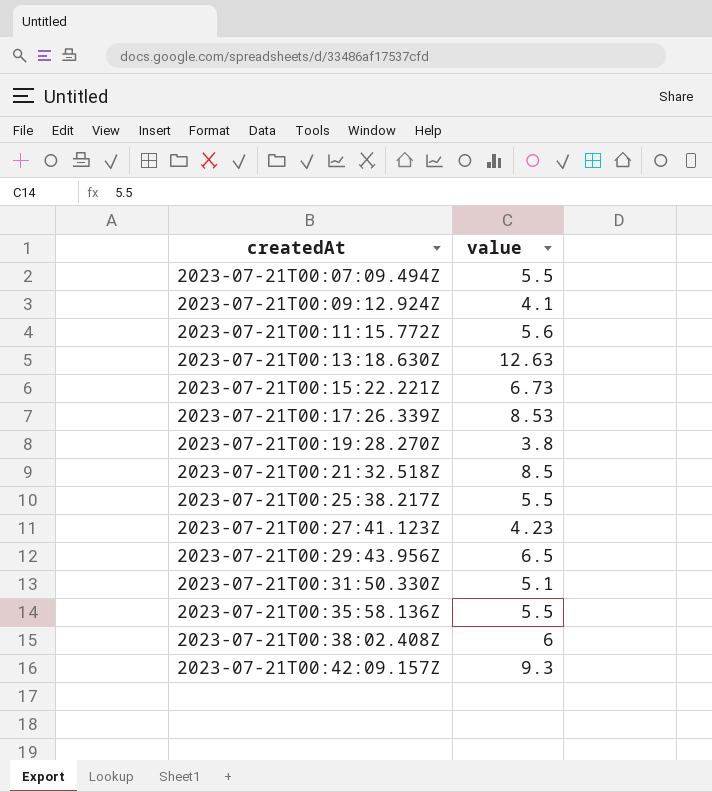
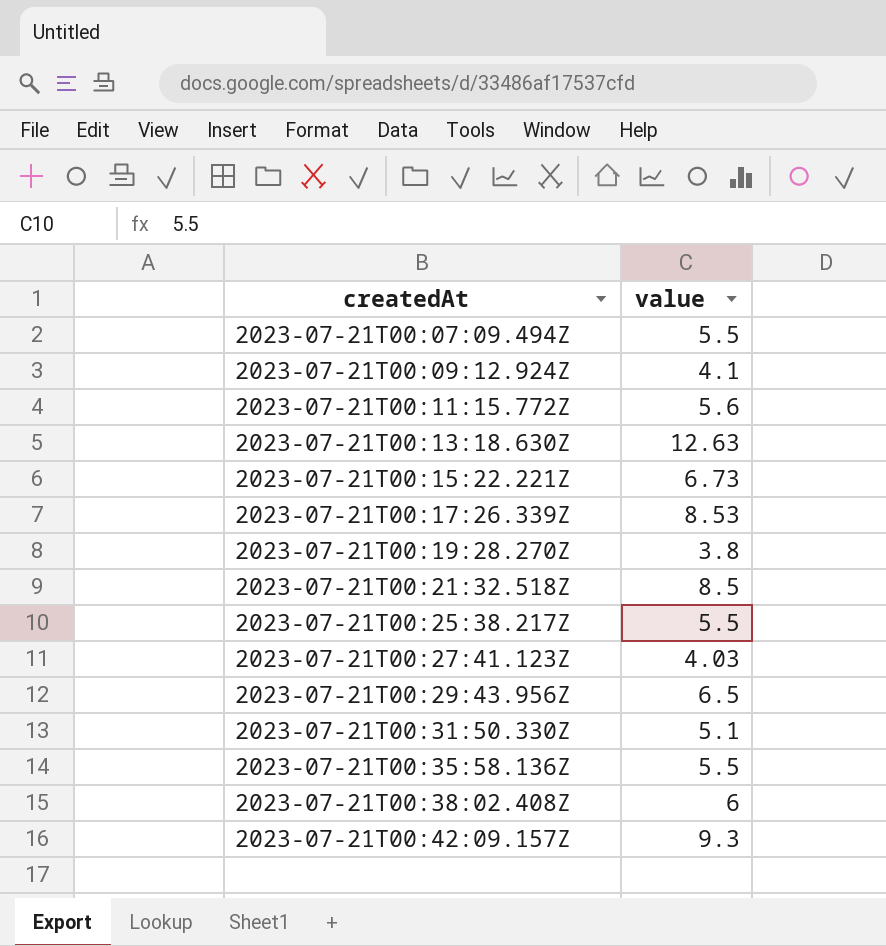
2023-07-21T00:27:41.123Z | value: 4.23 -> 4.03

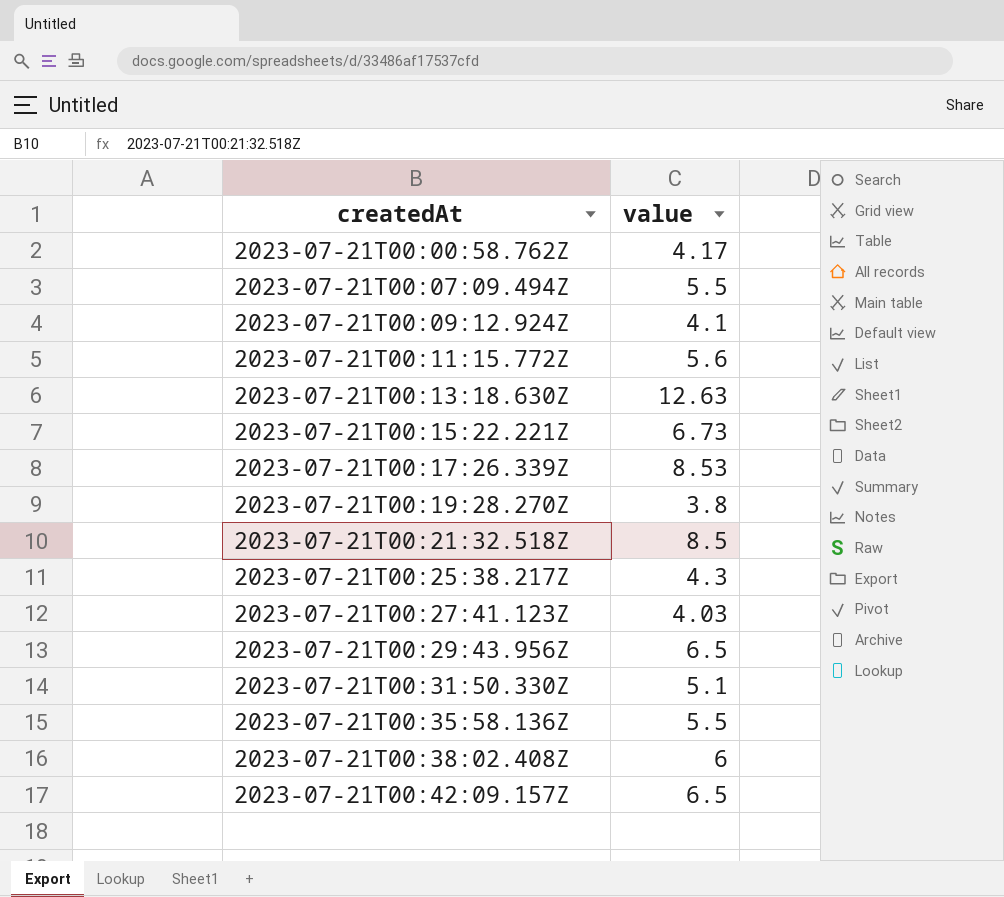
row 2023-07-21T00:00:58.762Z: none -> 4.17
2023-07-21T00:25:38.217Z | value: 5.5 -> 4.3
2023-07-21T00:42:09.157Z | value: 9.3 -> 6.5

